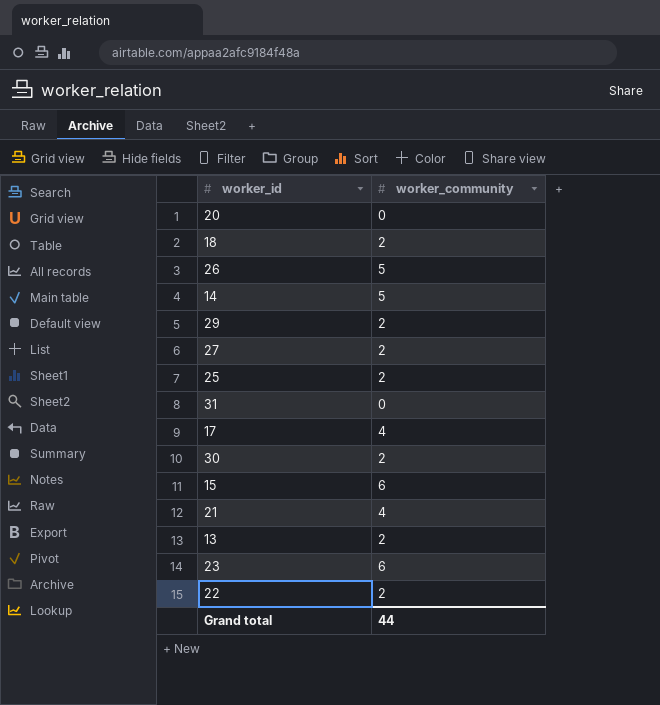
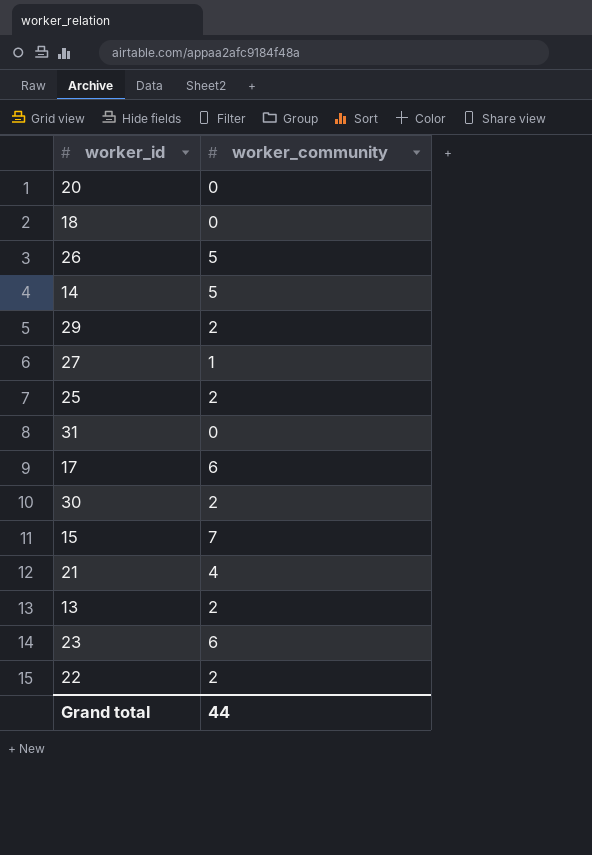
18 | worker_community: 2 -> 0
27 | worker_community: 2 -> 1
17 | worker_community: 4 -> 6
15 | worker_community: 6 -> 7

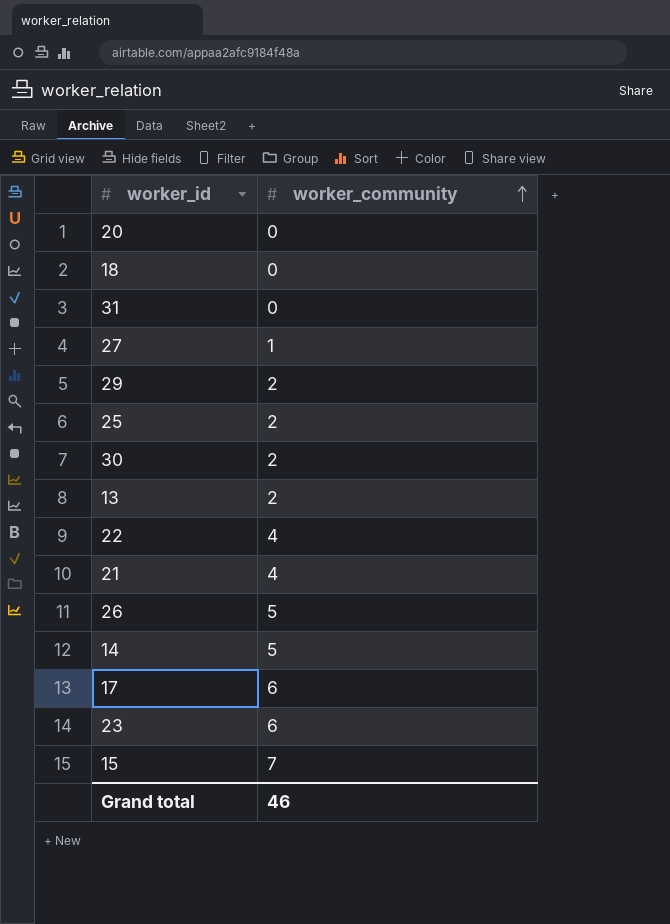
row order: none -> worker_community ascending
22 | worker_community: 2 -> 4
Grand total | worker_community: 44 -> 46

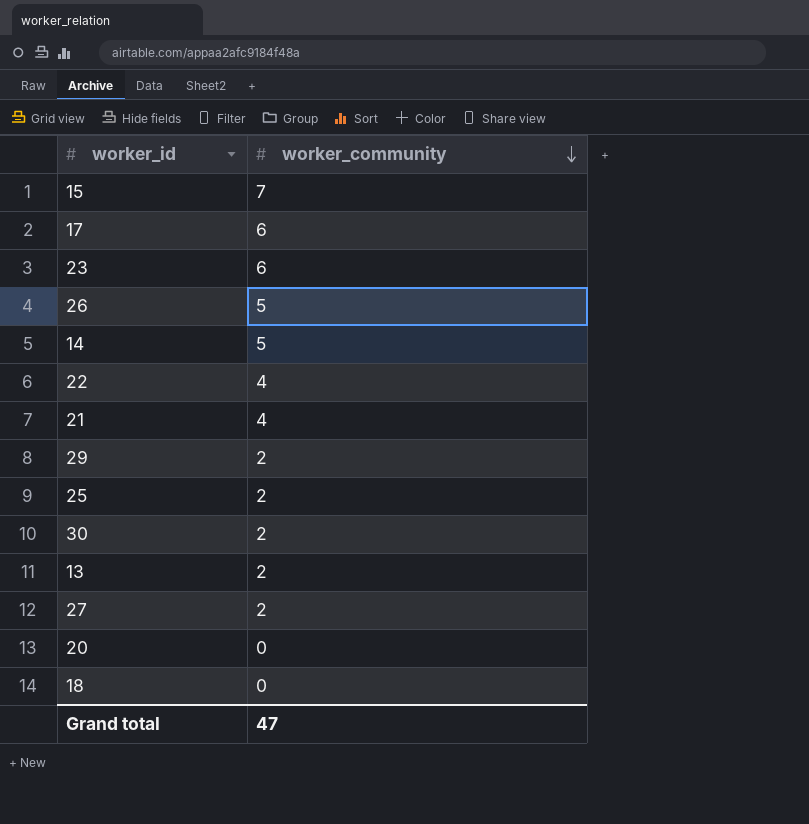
row order: worker_community ascending -> worker_community descending
row 31: 0 -> none
27 | worker_community: 1 -> 2
Grand total | worker_community: 46 -> 47

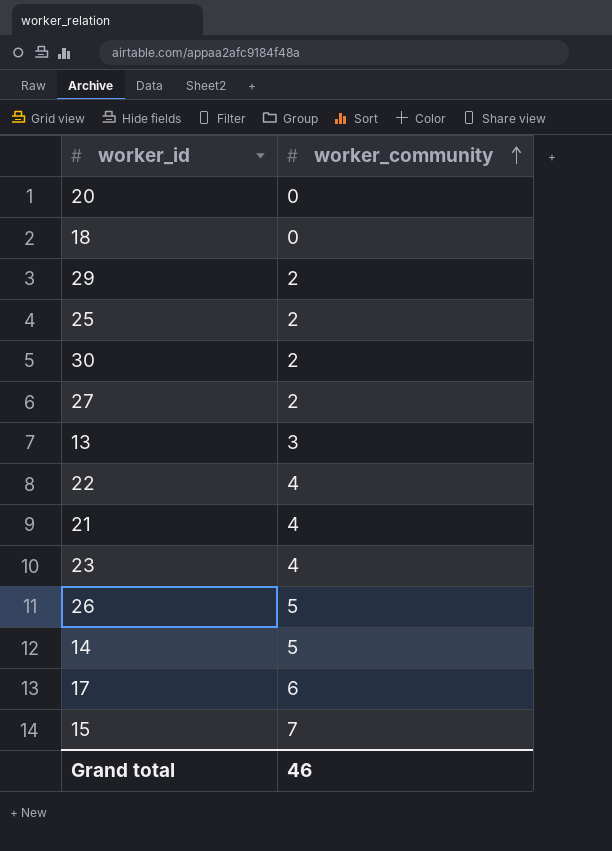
row order: worker_community descending -> worker_community ascending
13 | worker_community: 2 -> 3
23 | worker_community: 6 -> 4
Grand total | worker_community: 47 -> 46

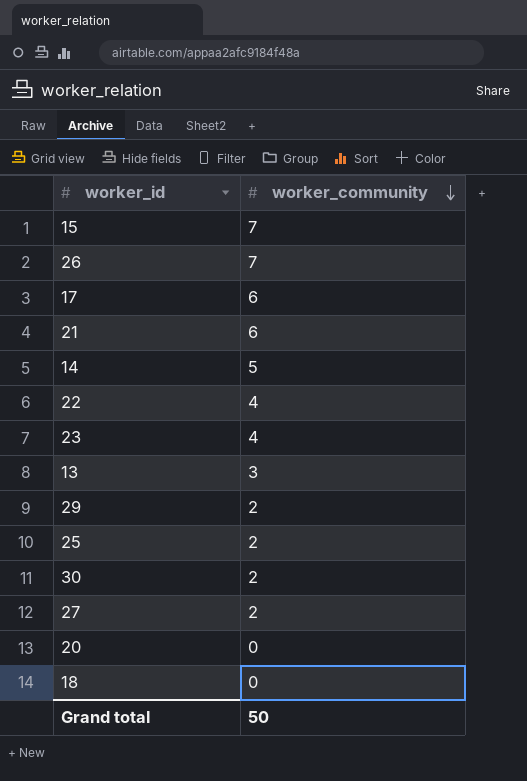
row order: worker_community ascending -> worker_community descending
26 | worker_community: 5 -> 7
21 | worker_community: 4 -> 6
Grand total | worker_community: 46 -> 50

